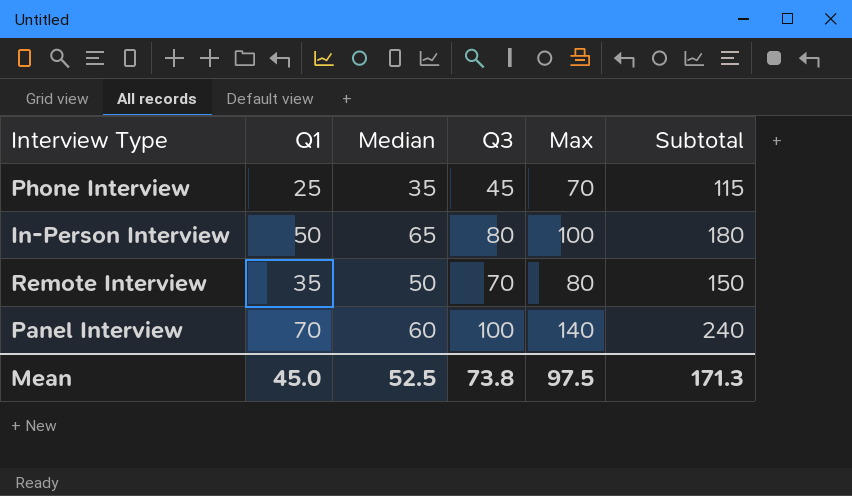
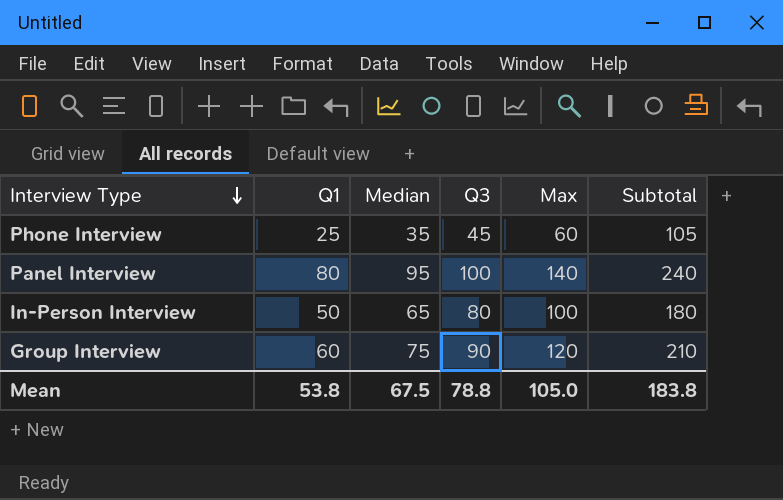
row order: none -> Interview Type descending
row Remote Interview: 35 | 50 | 70 | 80 | 150 -> none
Phone Interview | Max: 70 -> 60
Phone Interview | Subtotal: 115 -> 105
Panel Interview | Q1: 70 -> 80
Panel Interview | Median: 60 -> 95
row Group Interview: none -> 60 | 75 | 90 | 120 | 210
Mean | Q1: 45.0 -> 53.8
Mean | Median: 52.5 -> 67.5
Mean | Q3: 73.8 -> 78.8
Mean | Max: 97.5 -> 105.0
Mean | Subtotal: 171.3 -> 183.8

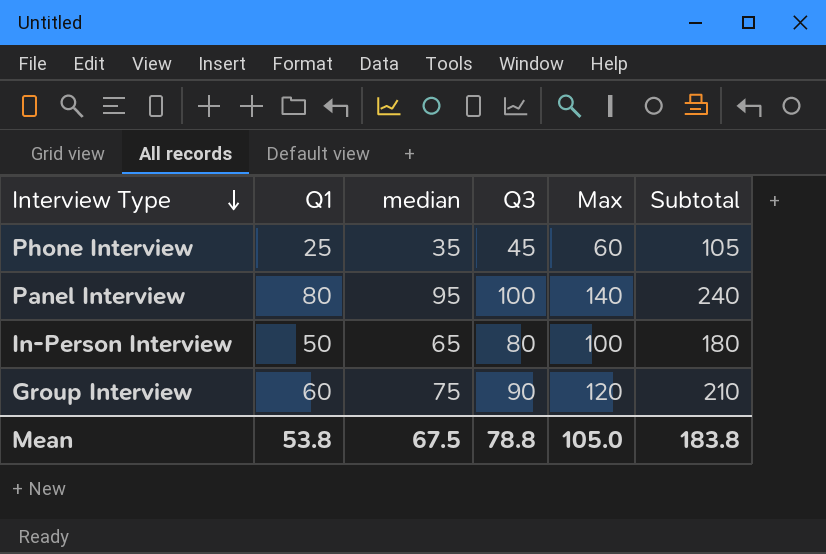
column name: Median -> median

